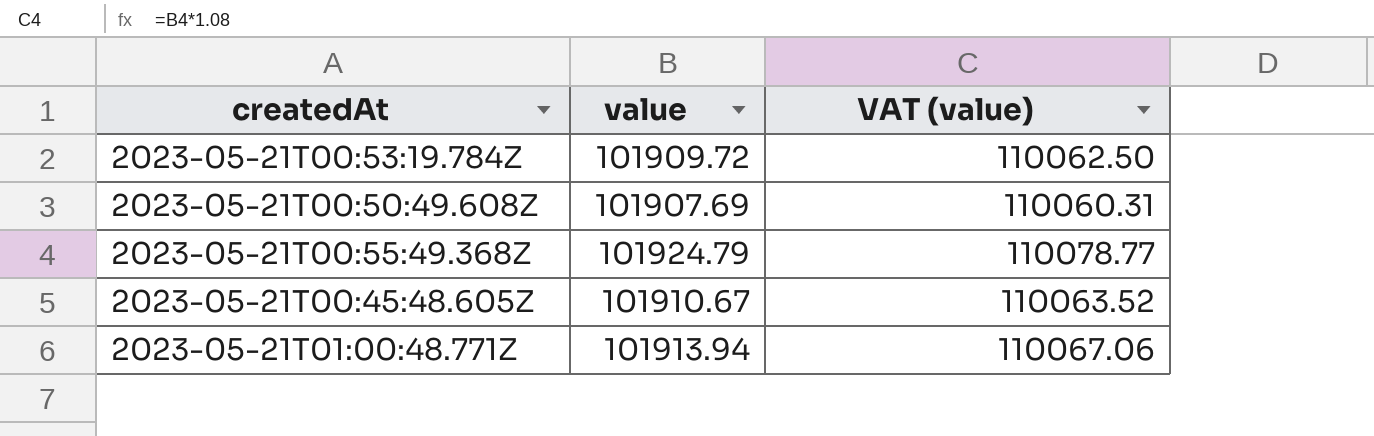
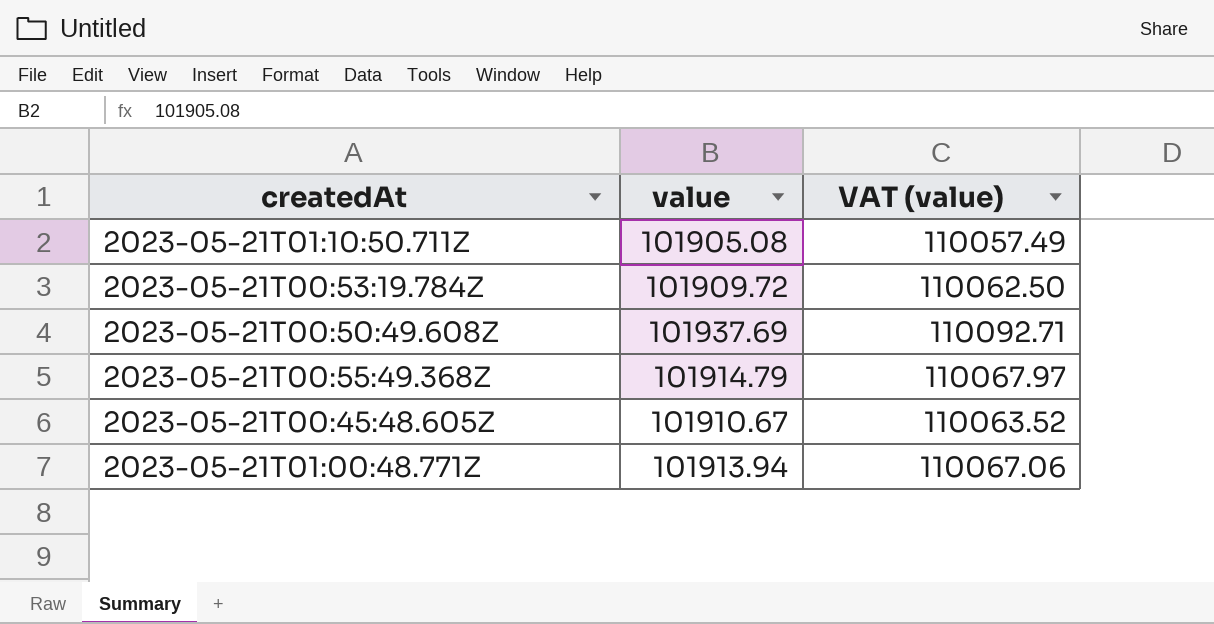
row 2023-05-21T01:10:50.711Z: none -> 101905.08 | 110057.49
2023-05-21T00:50:49.608Z | value: 101907.69 -> 101937.69
2023-05-21T00:50:49.608Z | VAT (value): 110060.31 -> 110092.71
2023-05-21T00:55:49.368Z | value: 101924.79 -> 101914.79
2023-05-21T00:55:49.368Z | VAT (value): 110078.77 -> 110067.97

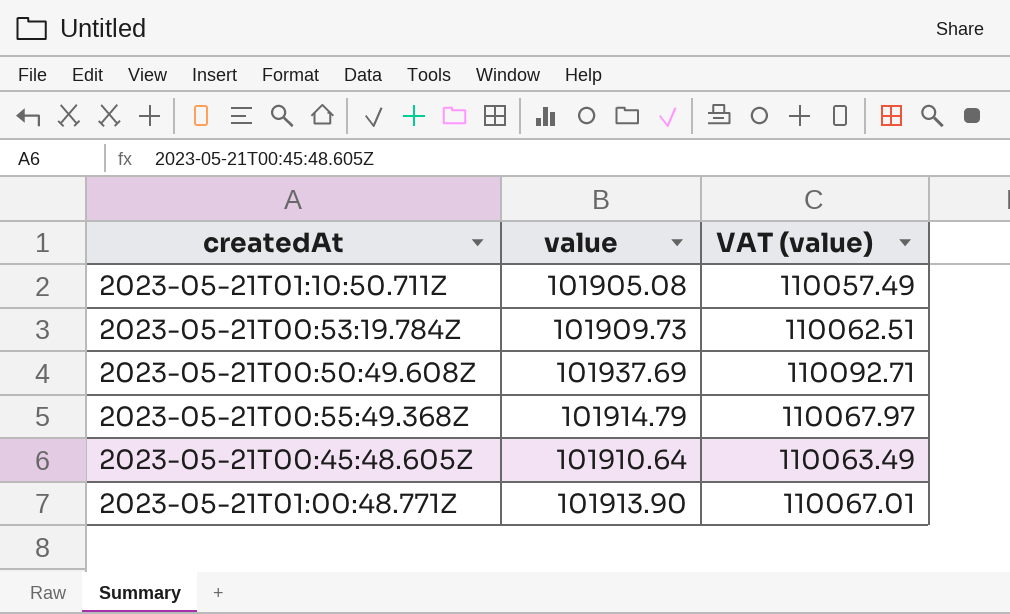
2023-05-21T00:53:19.784Z | value: 101909.72 -> 101909.73
2023-05-21T00:53:19.784Z | VAT (value): 110062.50 -> 110062.51
2023-05-21T00:45:48.605Z | value: 101910.67 -> 101910.64
2023-05-21T00:45:48.605Z | VAT (value): 110063.52 -> 110063.49
2023-05-21T01:00:48.771Z | value: 101913.94 -> 101913.90
2023-05-21T01:00:48.771Z | VAT (value): 110067.06 -> 110067.01

